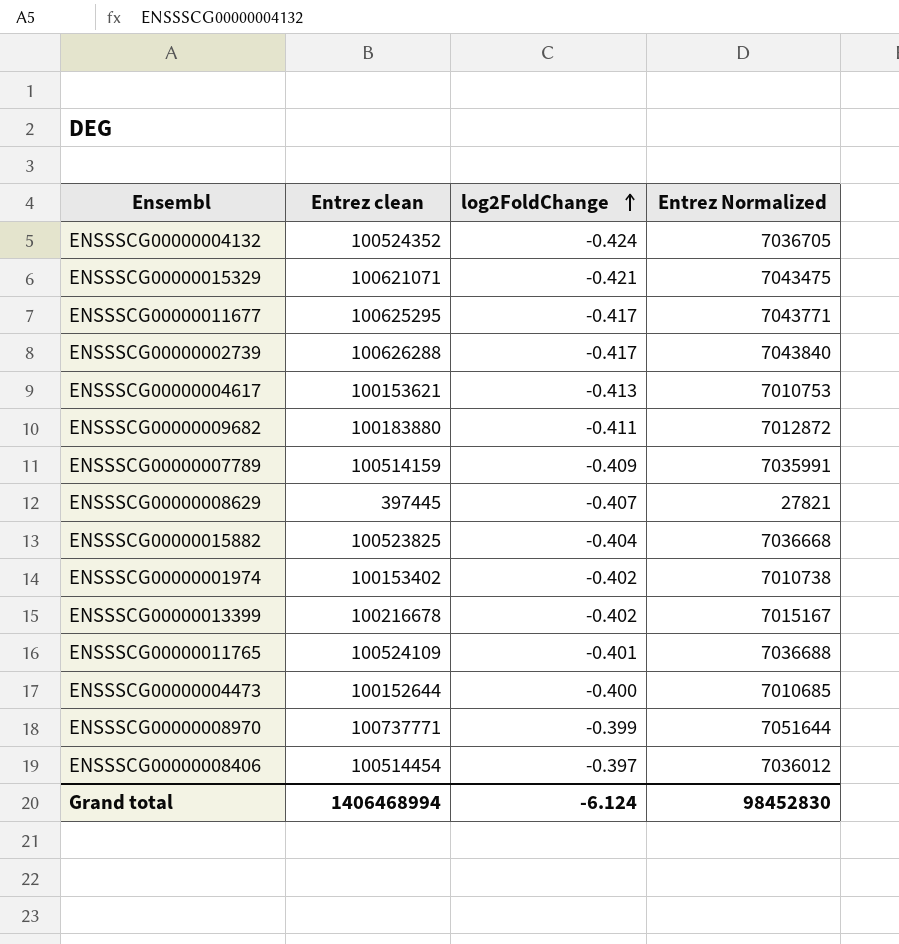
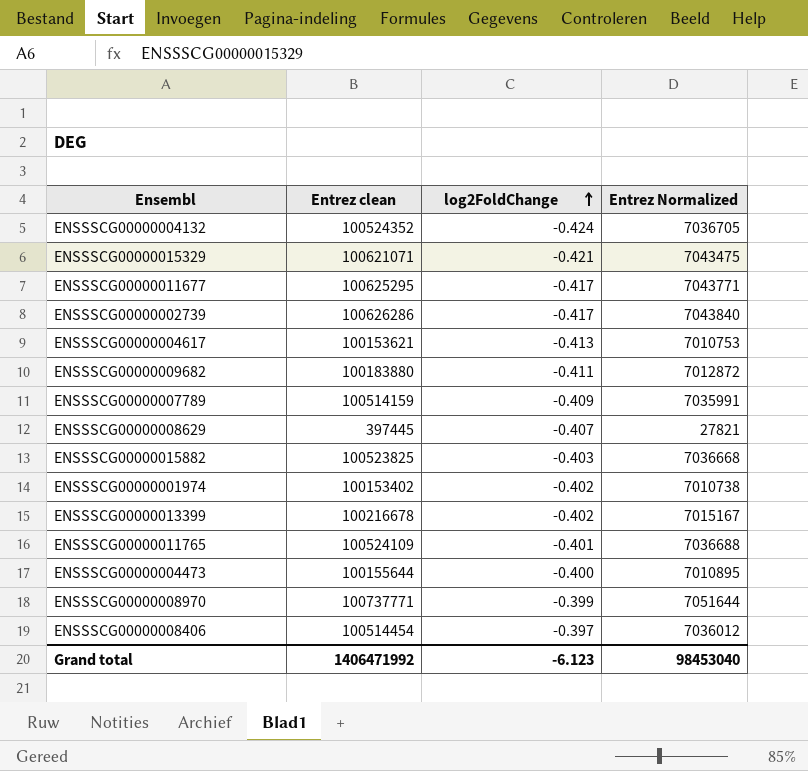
ENSSSCG00000002739 | Entrez clean: 100626288 -> 100626286
ENSSSCG00000015882 | log2FoldChange: -0.404 -> -0.403
ENSSSCG00000004473 | Entrez clean: 100152644 -> 100155644
ENSSSCG00000004473 | Entrez Normalized: 7010685 -> 7010895
Grand total | Entrez clean: 1406468994 -> 1406471992
Grand total | log2FoldChange: -6.124 -> -6.123
Grand total | Entrez Normalized: 98452830 -> 98453040

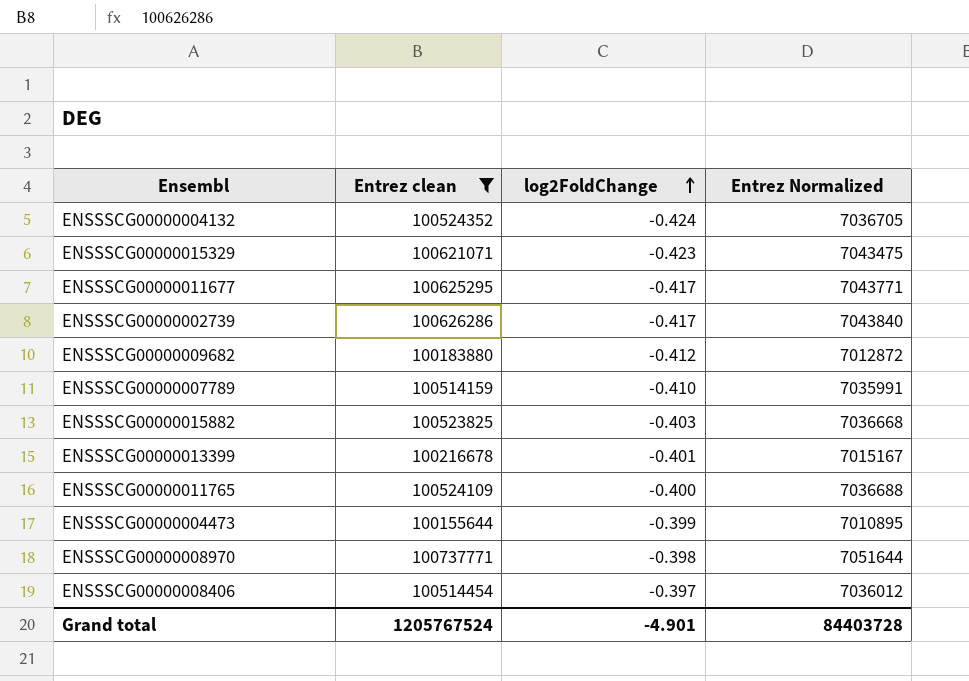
filter: none -> Entrez clean >= 100155644
ENSSSCG00000015329 | log2FoldChange: -0.421 -> -0.423
ENSSSCG00000009682 | log2FoldChange: -0.411 -> -0.412
ENSSSCG00000007789 | log2FoldChange: -0.409 -> -0.410
ENSSSCG00000013399 | log2FoldChange: -0.402 -> -0.401
ENSSSCG00000011765 | log2FoldChange: -0.401 -> -0.400
ENSSSCG00000004473 | log2FoldChange: -0.400 -> -0.399
ENSSSCG00000008970 | log2FoldChange: -0.399 -> -0.398
Grand total | Entrez clean: 1406471992 -> 1205767524
Grand total | log2FoldChange: -6.123 -> -4.901
Grand total | Entrez Normalized: 98453040 -> 84403728

